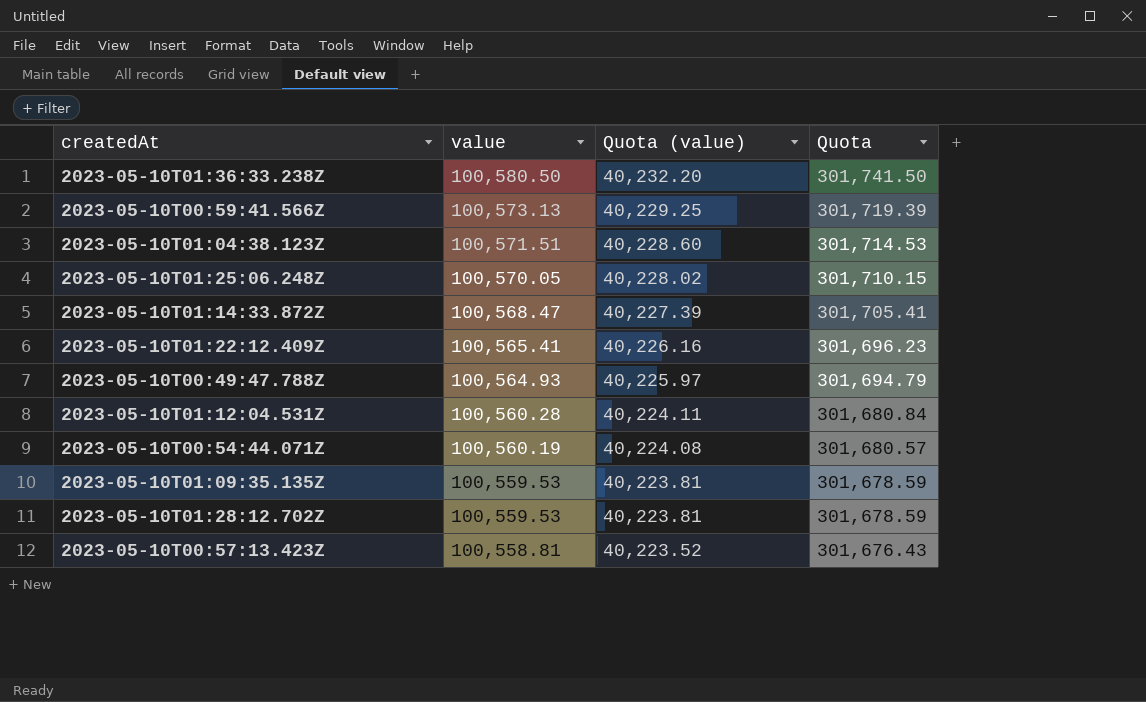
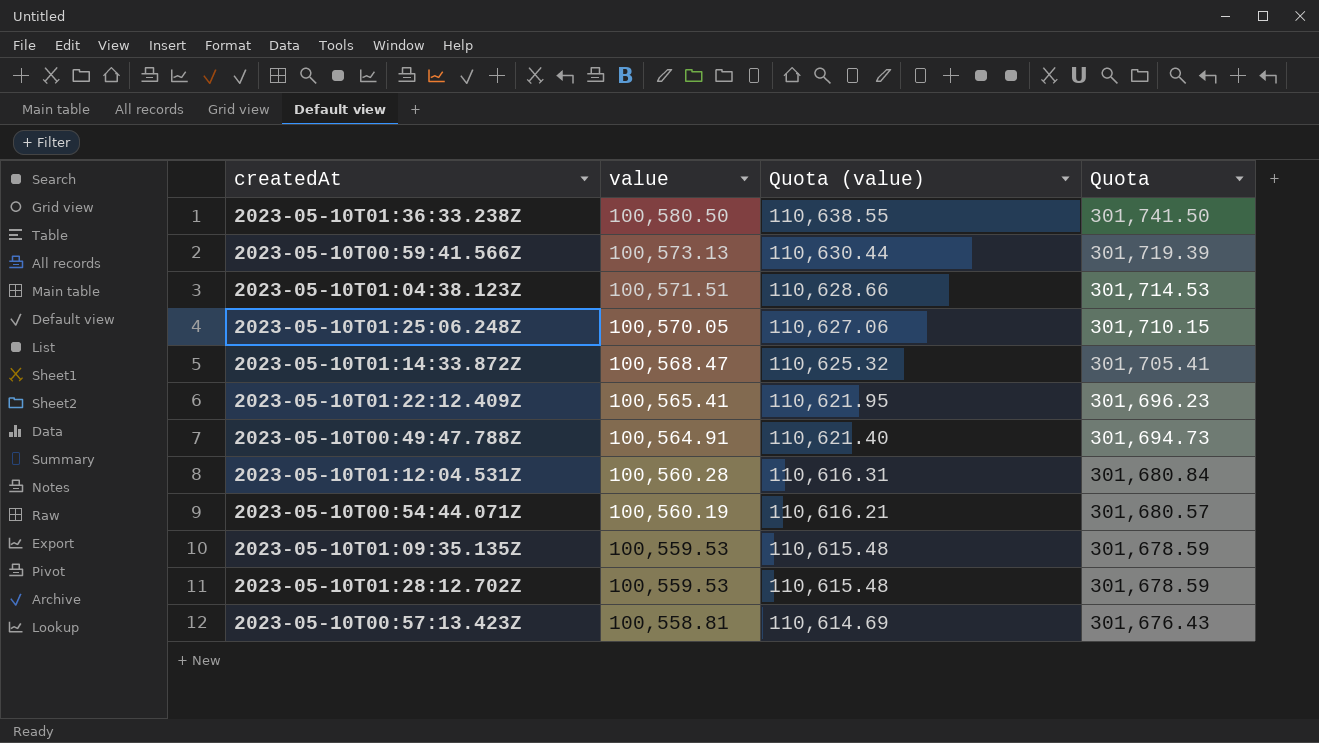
column Quota (value) | formula: [value] * 0.4 -> [value] * 1.1
2023-05-10T00:49:47.788Z | value: 100,564.93 -> 100,564.91
2023-05-10T00:49:47.788Z | Quota: 301,694.79 -> 301,694.73

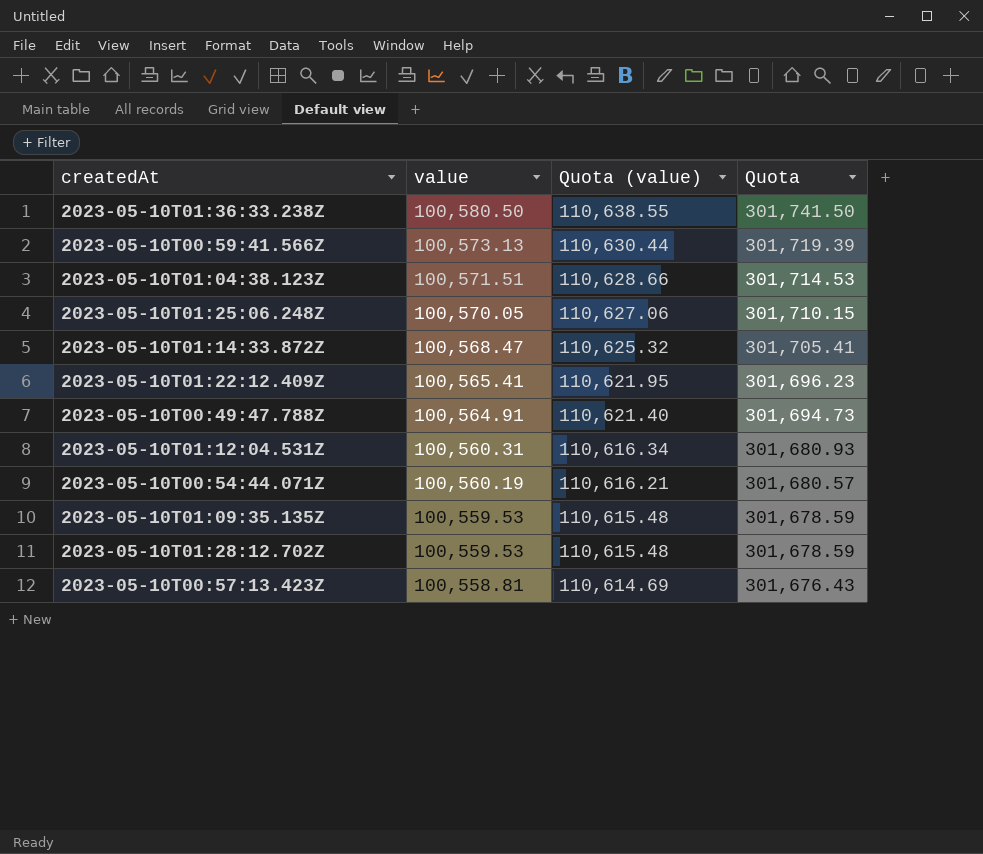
2023-05-10T01:12:04.531Z | value: 100,560.28 -> 100,560.31
2023-05-10T01:12:04.531Z | Quota (value): 110,616.31 -> 110,616.34
2023-05-10T01:12:04.531Z | Quota: 301,680.84 -> 301,680.93

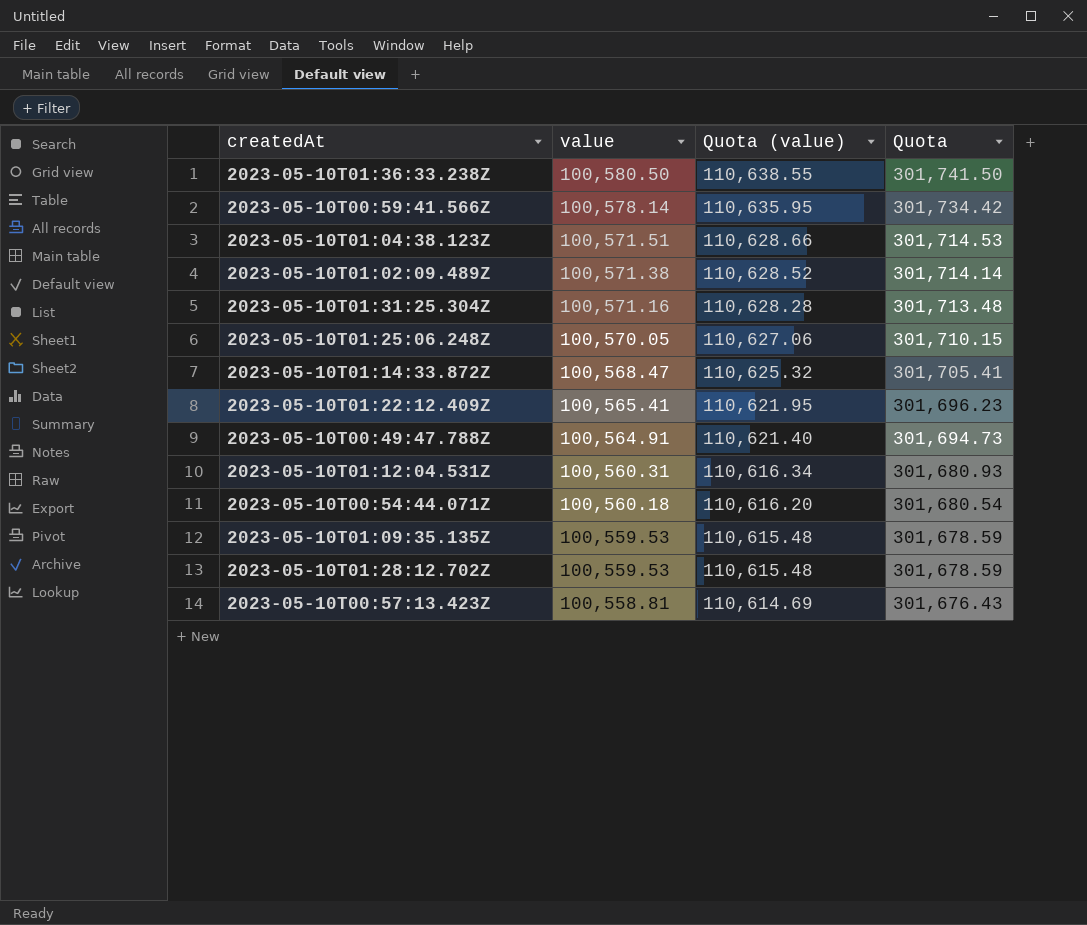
2023-05-10T00:59:41.566Z | value: 100,573.13 -> 100,578.14
2023-05-10T00:59:41.566Z | Quota (value): 110,630.44 -> 110,635.95
2023-05-10T00:59:41.566Z | Quota: 301,719.39 -> 301,734.42
row 2023-05-10T01:02:09.489Z: none -> 100,571.38 | 110,628.52 | 301,714.14
row 2023-05-10T01:31:25.304Z: none -> 100,571.16 | 110,628.28 | 301,713.48
2023-05-10T00:54:44.071Z | value: 100,560.19 -> 100,560.18
2023-05-10T00:54:44.071Z | Quota (value): 110,616.21 -> 110,616.20
2023-05-10T00:54:44.071Z | Quota: 301,680.57 -> 301,680.54

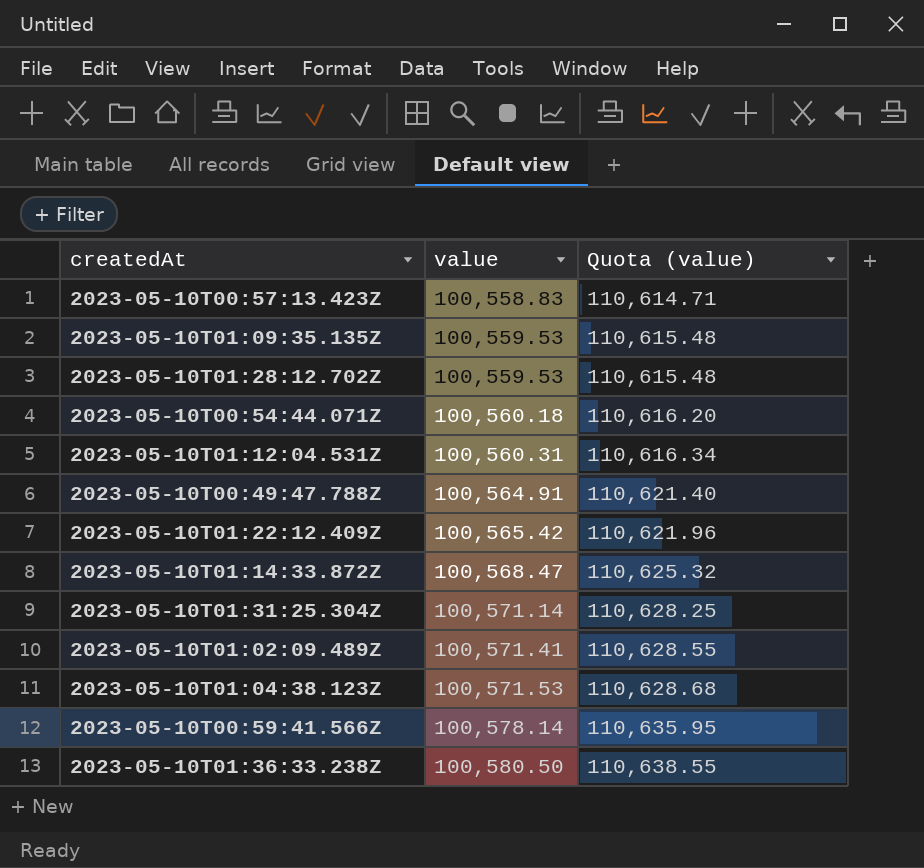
row order: value descending -> value ascending
column Quota | formula: [value] * 3 -> none
row 2023-05-10T01:25:06.248Z: 100,570.05 | 110,627.06 | 301,710.15 -> none
2023-05-10T00:57:13.423Z | value: 100,558.81 -> 100,558.83
2023-05-10T00:57:13.423Z | Quota (value): 110,614.69 -> 110,614.71
2023-05-10T01:22:12.409Z | value: 100,565.41 -> 100,565.42
2023-05-10T01:22:12.409Z | Quota (value): 110,621.95 -> 110,621.96
2023-05-10T01:31:25.304Z | value: 100,571.16 -> 100,571.14
2023-05-10T01:31:25.304Z | Quota (value): 110,628.28 -> 110,628.25
2023-05-10T01:02:09.489Z | value: 100,571.38 -> 100,571.41
2023-05-10T01:02:09.489Z | Quota (value): 110,628.52 -> 110,628.55
2023-05-10T01:04:38.123Z | value: 100,571.51 -> 100,571.53
2023-05-10T01:04:38.123Z | Quota (value): 110,628.66 -> 110,628.68

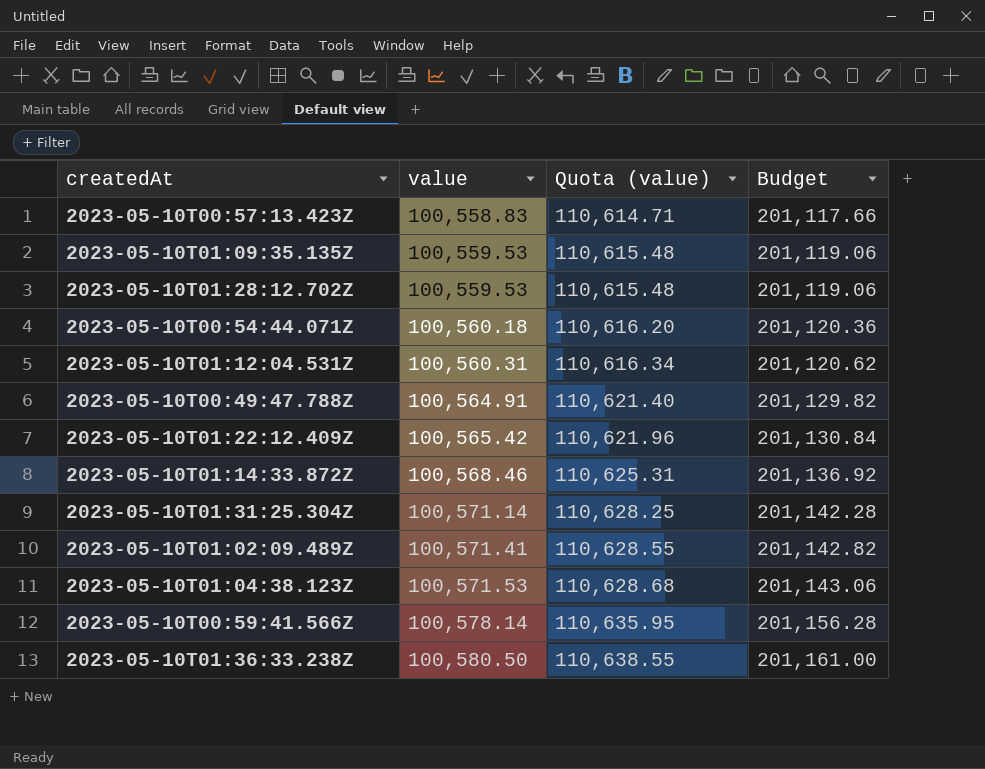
column Budget | formula: none -> [value] * 2
2023-05-10T01:14:33.872Z | value: 100,568.47 -> 100,568.46
2023-05-10T01:14:33.872Z | Quota (value): 110,625.32 -> 110,625.31

